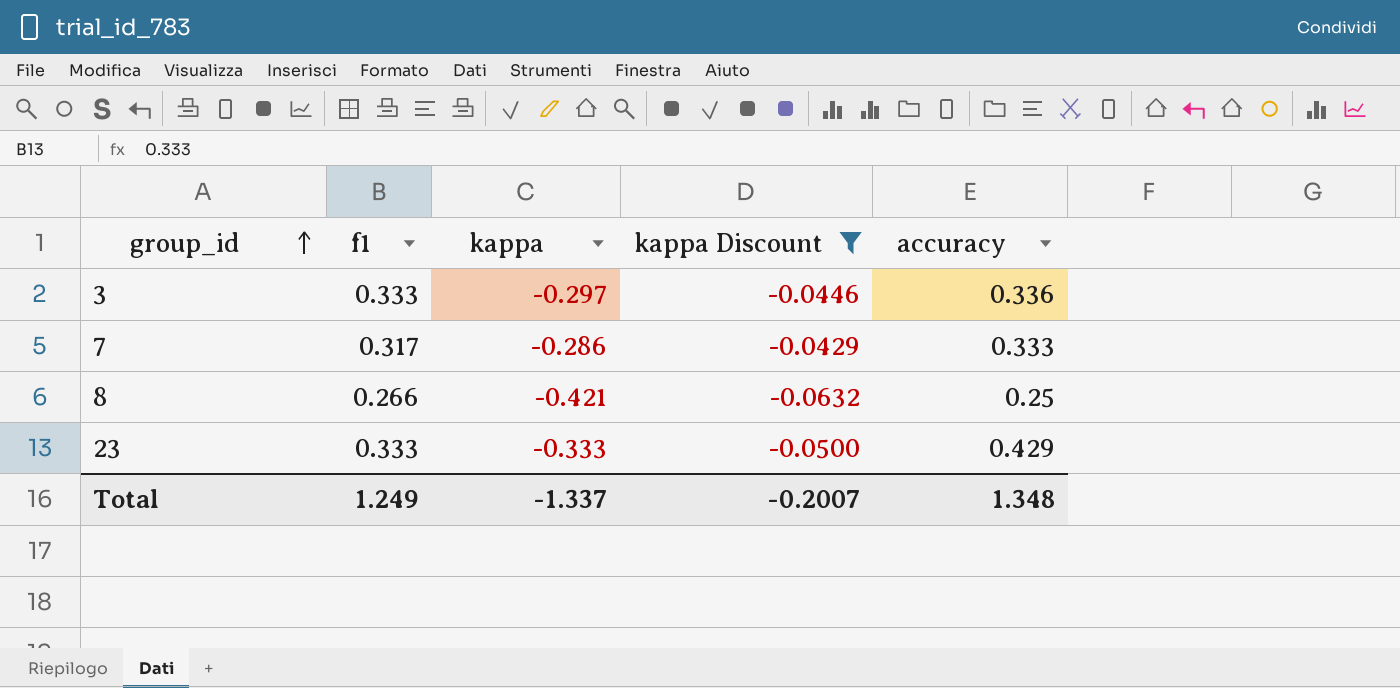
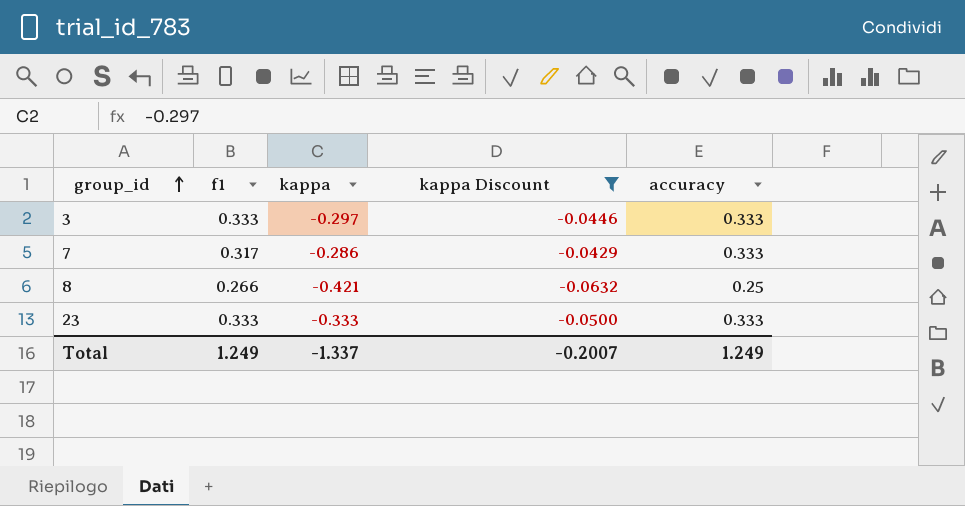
3 | accuracy: 0.336 -> 0.333
23 | accuracy: 0.429 -> 0.333
Total | accuracy: 1.348 -> 1.249

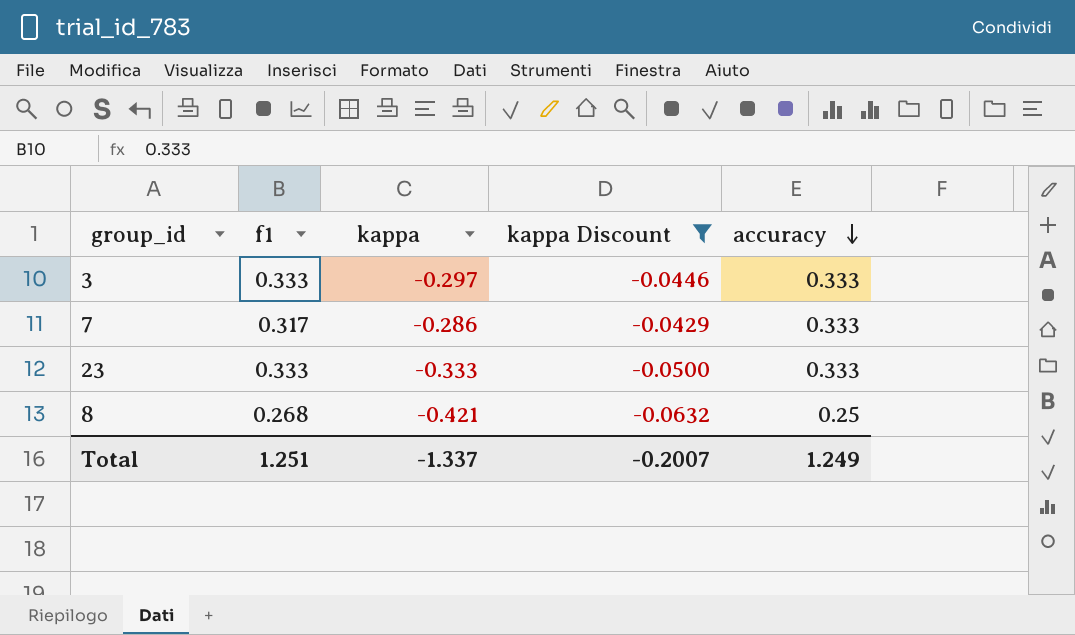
row order: group_id ascending -> accuracy descending
8 | f1: 0.266 -> 0.268
Total | f1: 1.249 -> 1.251

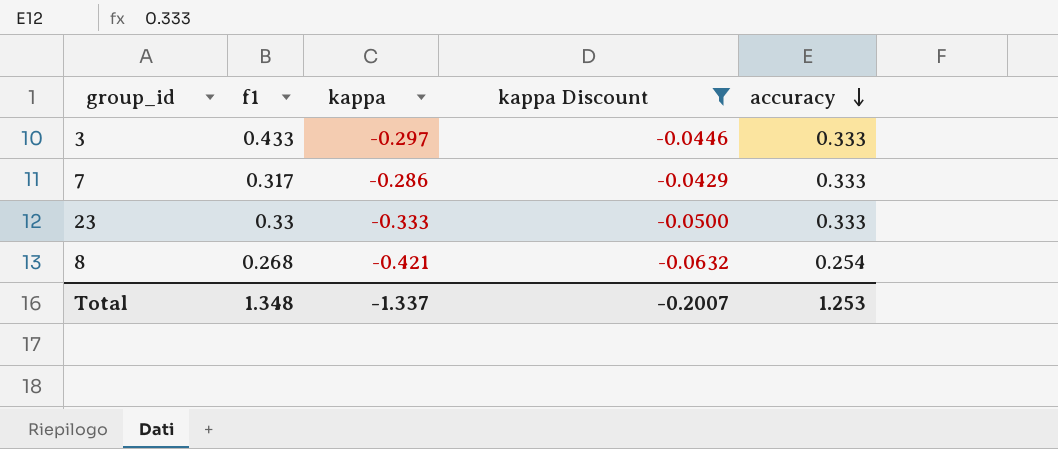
3 | f1: 0.333 -> 0.433
23 | f1: 0.333 -> 0.33
8 | accuracy: 0.25 -> 0.254
Total | f1: 1.251 -> 1.348
Total | accuracy: 1.249 -> 1.253

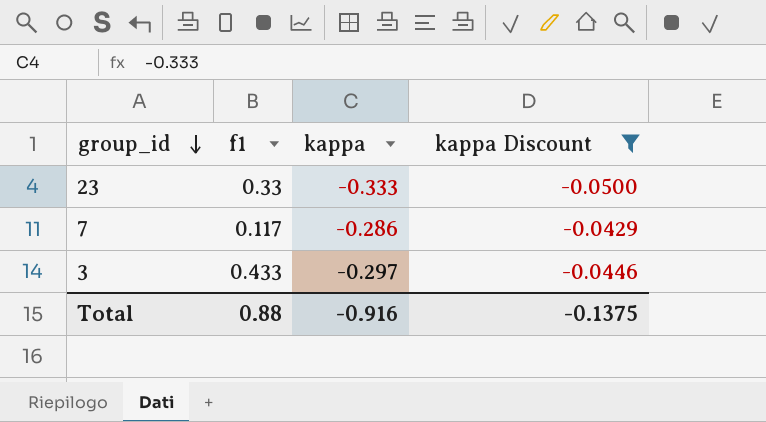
row order: accuracy descending -> group_id descending
column accuracy | position: 5 -> none
row 8: 0.268 | -0.421 | -0.0632 | 0.254 -> none
7 | f1: 0.317 -> 0.117
Total | f1: 1.348 -> 0.88
Total | kappa: -1.337 -> -0.916
Total | kappa Discount: -0.2007 -> -0.1375

